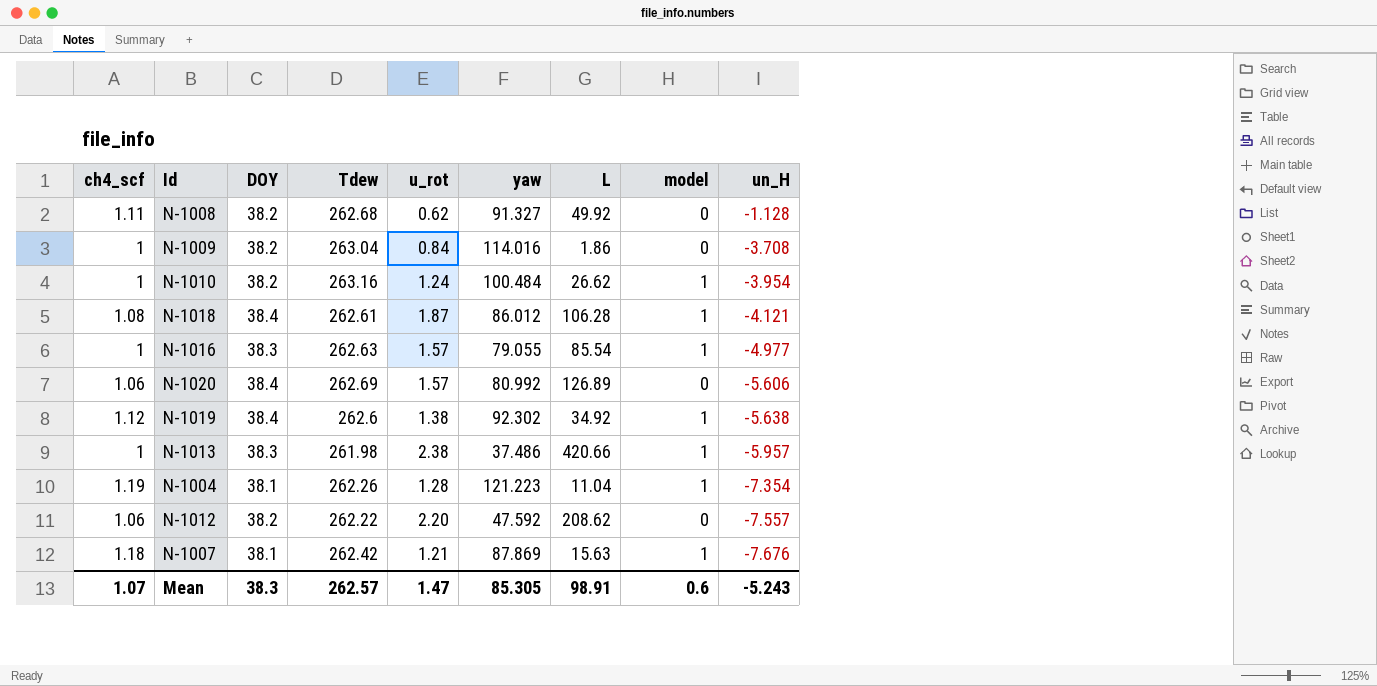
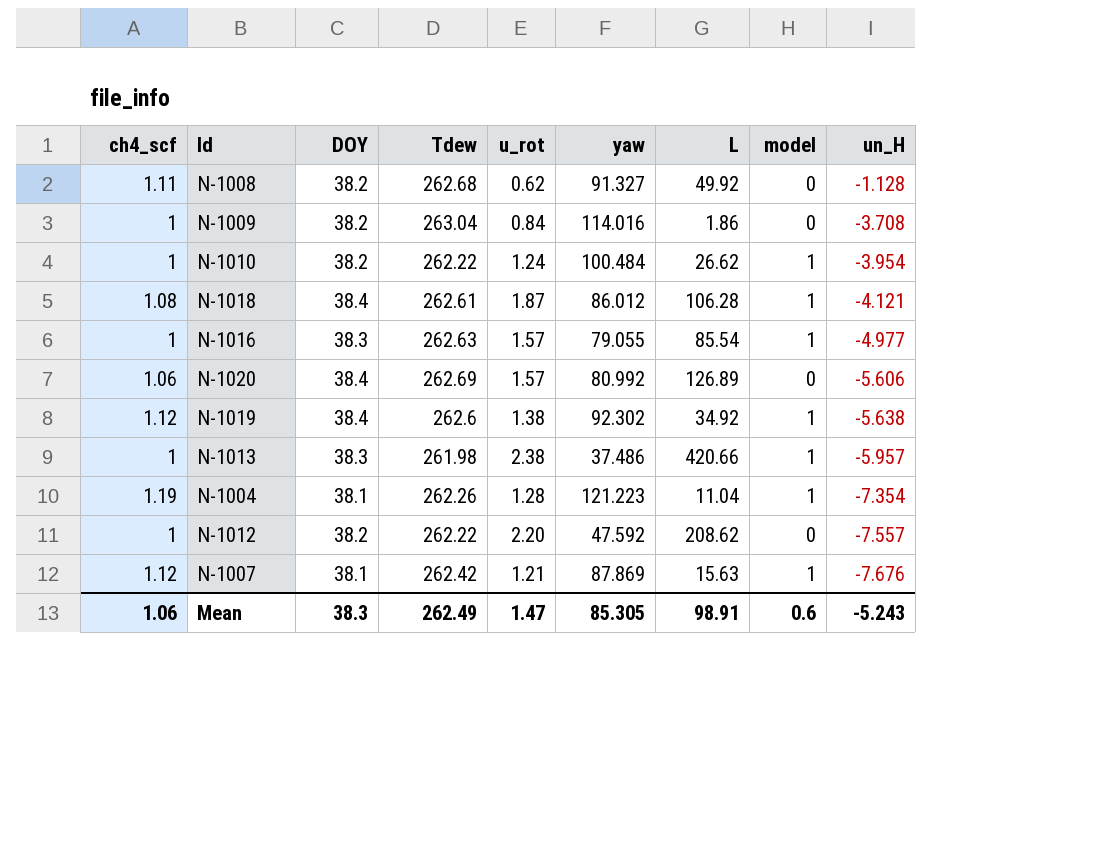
N-1010 | Tdew: 263.16 -> 262.22
N-1012 | ch4_scf: 1.06 -> 1
N-1007 | ch4_scf: 1.18 -> 1.12
Mean | ch4_scf: 1.07 -> 1.06
Mean | Tdew: 262.57 -> 262.49

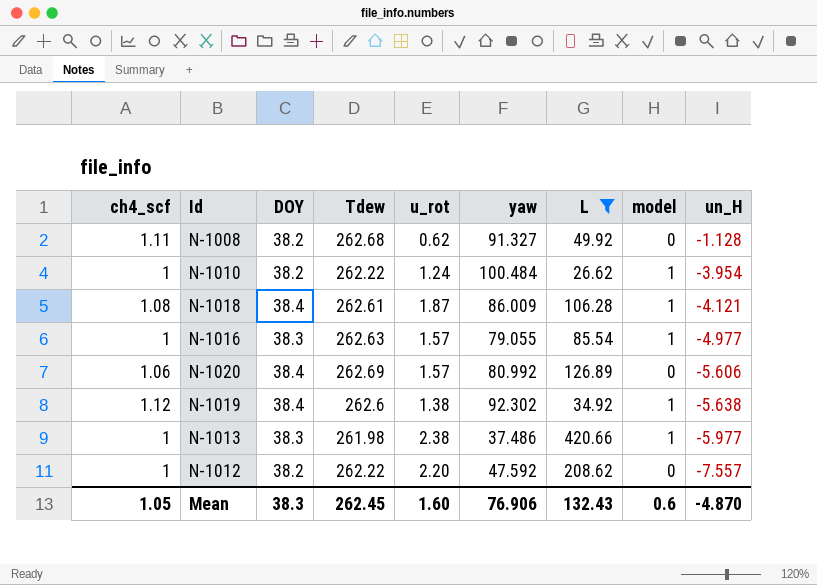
filter: none -> L >= 26.62
N-1018 | yaw: 86.012 -> 86.009
N-1013 | un_H: -5.957 -> -5.977
Mean | ch4_scf: 1.06 -> 1.05
Mean | Tdew: 262.49 -> 262.45
Mean | u_rot: 1.47 -> 1.60
Mean | yaw: 85.305 -> 76.906
Mean | L: 98.91 -> 132.43
Mean | un_H: -5.243 -> -4.870

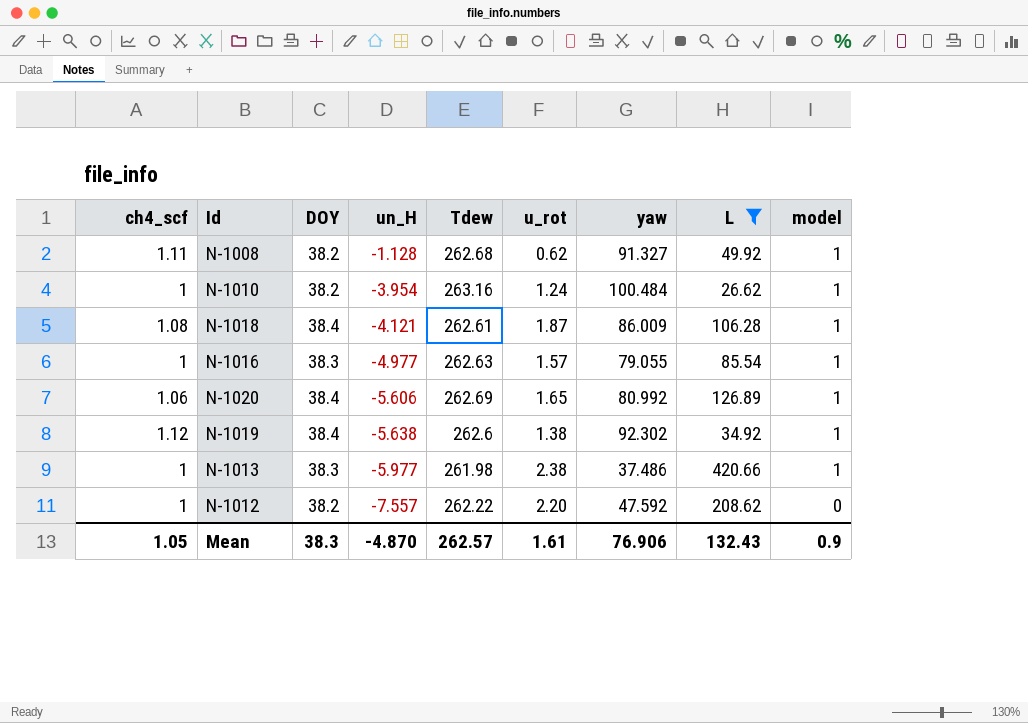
column un_H | position: 9 -> 4
N-1008 | model: 0 -> 1
N-1010 | Tdew: 262.22 -> 263.16
N-1020 | u_rot: 1.57 -> 1.65
N-1020 | model: 0 -> 1
Mean | Tdew: 262.45 -> 262.57
Mean | u_rot: 1.60 -> 1.61
Mean | model: 0.6 -> 0.9

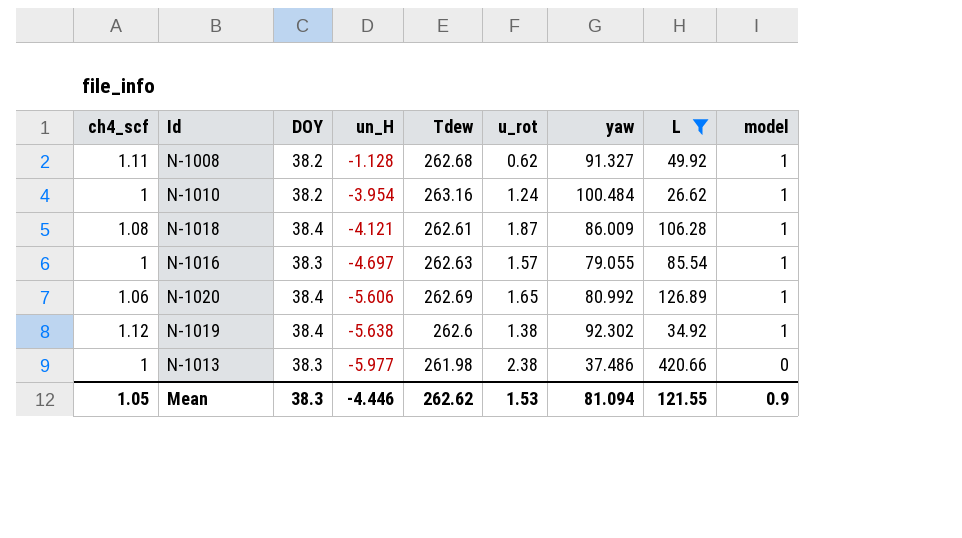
row N-1012: 1 | 38.2 | -7.557 | 262.22 | 2.20 | 47.592 | 208.62 | 0 -> none
N-1016 | un_H: -4.977 -> -4.697
N-1013 | model: 1 -> 0
Mean | un_H: -4.870 -> -4.446
Mean | Tdew: 262.57 -> 262.62
Mean | u_rot: 1.61 -> 1.53
Mean | yaw: 76.906 -> 81.094
Mean | L: 132.43 -> 121.55

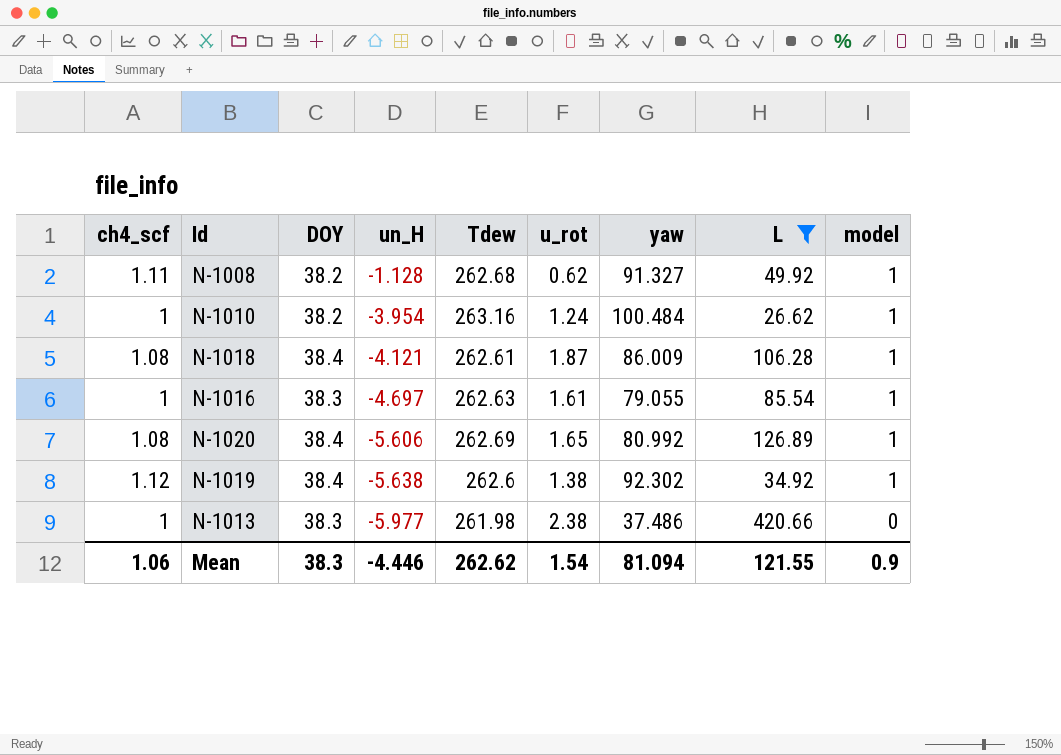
N-1016 | u_rot: 1.57 -> 1.61
N-1020 | ch4_scf: 1.06 -> 1.08
Mean | ch4_scf: 1.05 -> 1.06
Mean | u_rot: 1.53 -> 1.54

